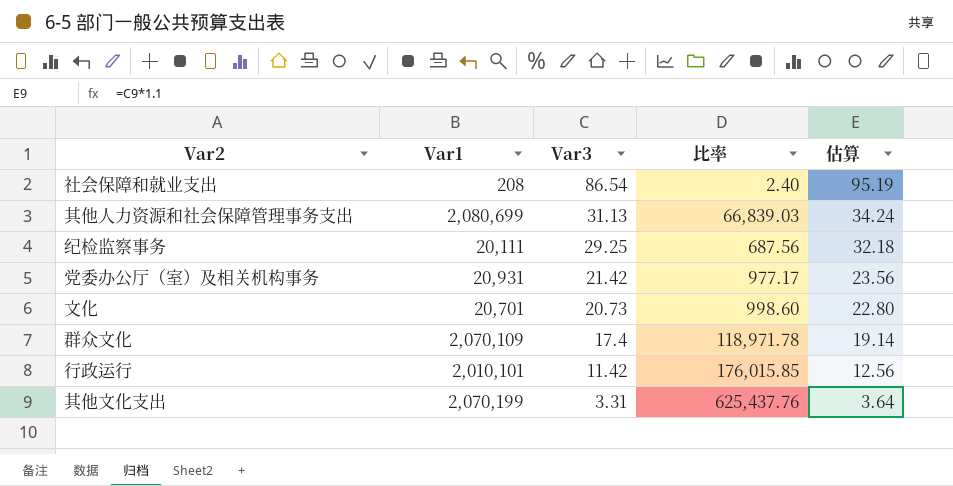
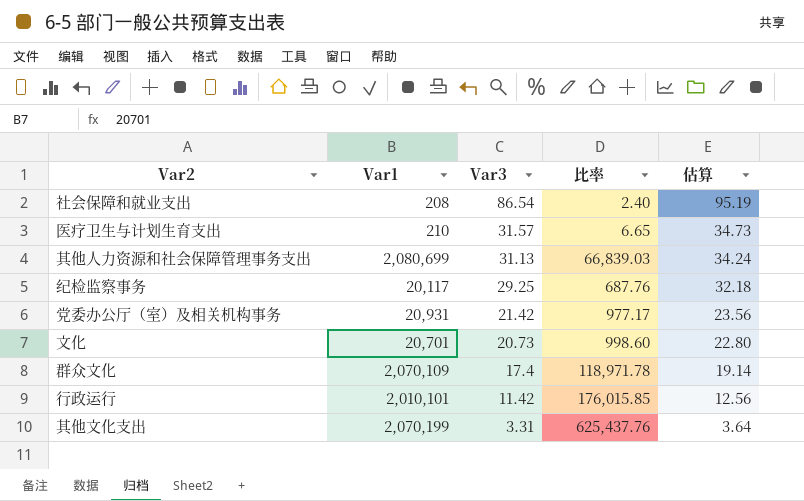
row 医疗卫生与计划生育支出: none -> 210 | 31.57 | 6.65 | 34.73
纪检监察事务 | Var1: 20,111 -> 20,117
纪检监察事务 | 比率: 687.56 -> 687.76

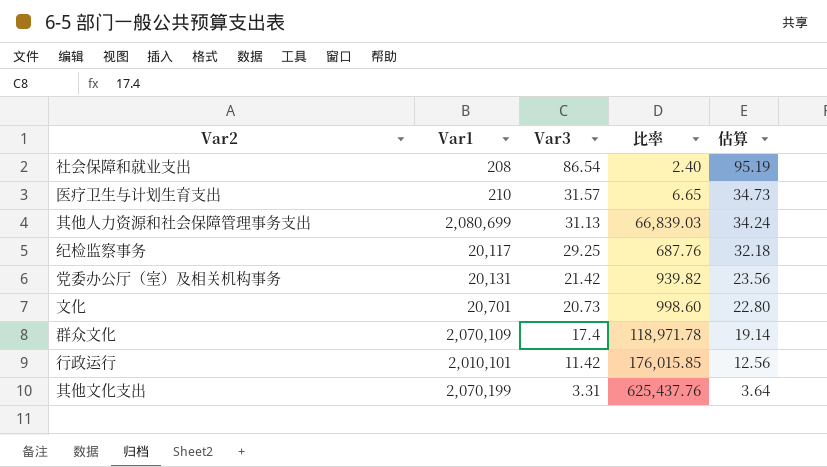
党委办公厅（室）及相关机构事务 | Var1: 20,931 -> 20,131
党委办公厅（室）及相关机构事务 | 比率: 977.17 -> 939.82

